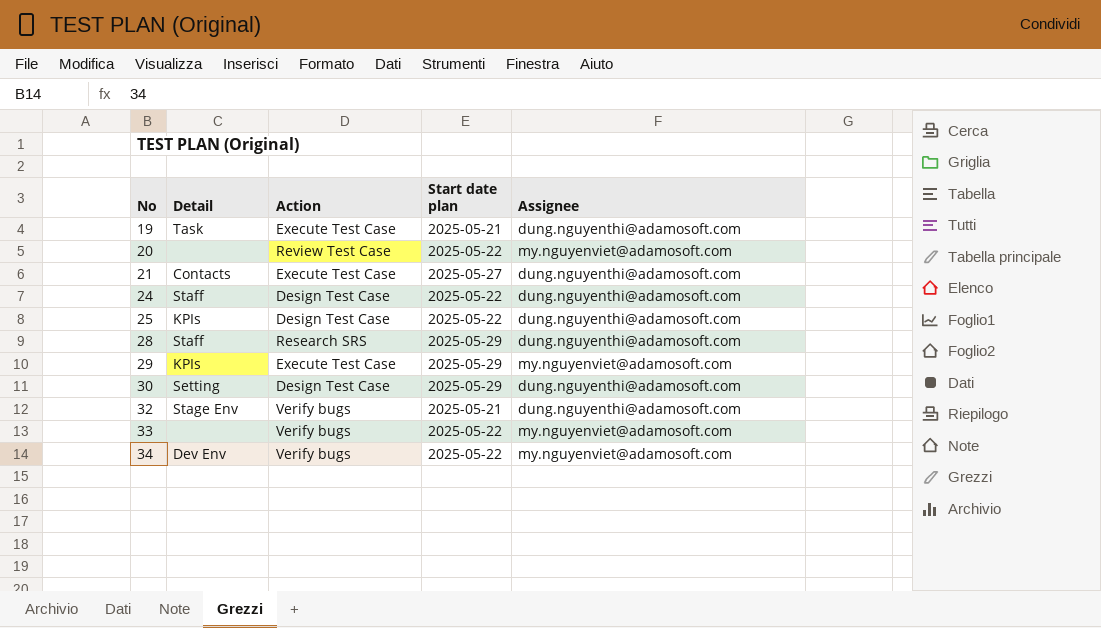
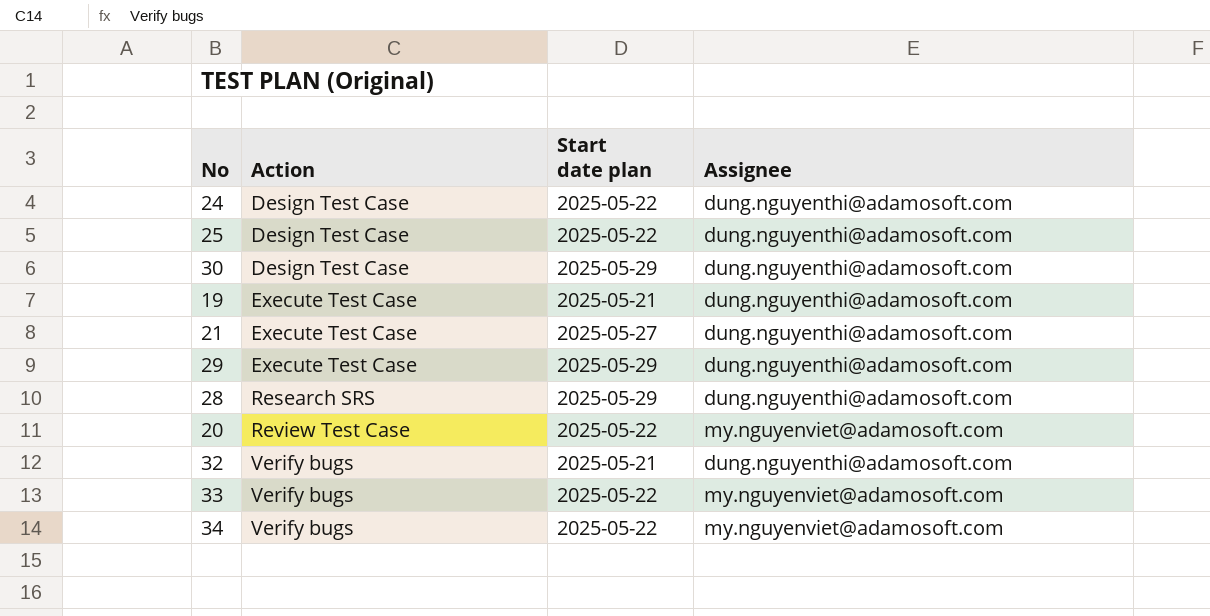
row order: No ascending -> Action ascending
column Detail | position: 2 -> none
29 | Assignee: my.nguyenviet@adamosoft.com -> dung.nguyenthi@adamosoft.com

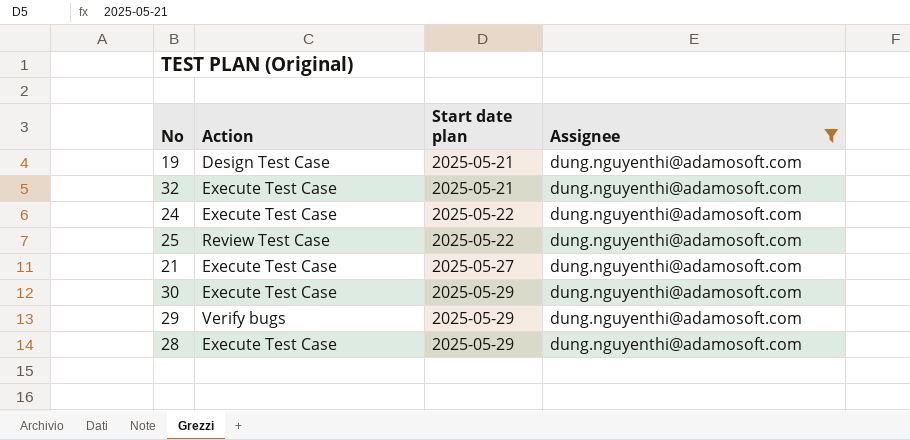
filter: none -> Assignee = dung.nguyenthi@adamosoft.com
row order: Action ascending -> Start date plan ascending
19 | Action: Execute Test Case -> Design Test Case
32 | Action: Verify bugs -> Execute Test Case
24 | Action: Design Test Case -> Execute Test Case
25 | Action: Design Test Case -> Review Test Case
30 | Action: Design Test Case -> Execute Test Case
29 | Action: Execute Test Case -> Verify bugs
28 | Action: Research SRS -> Execute Test Case

